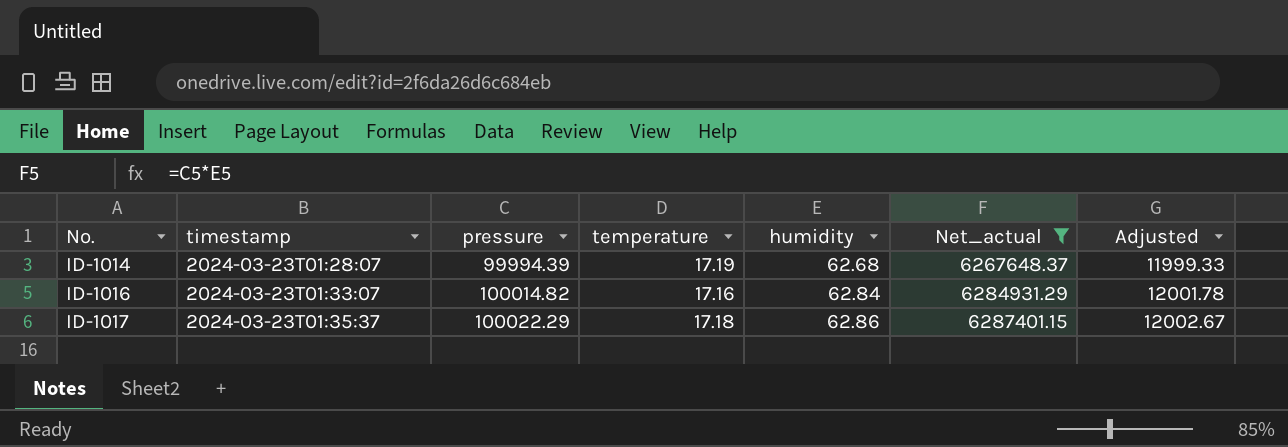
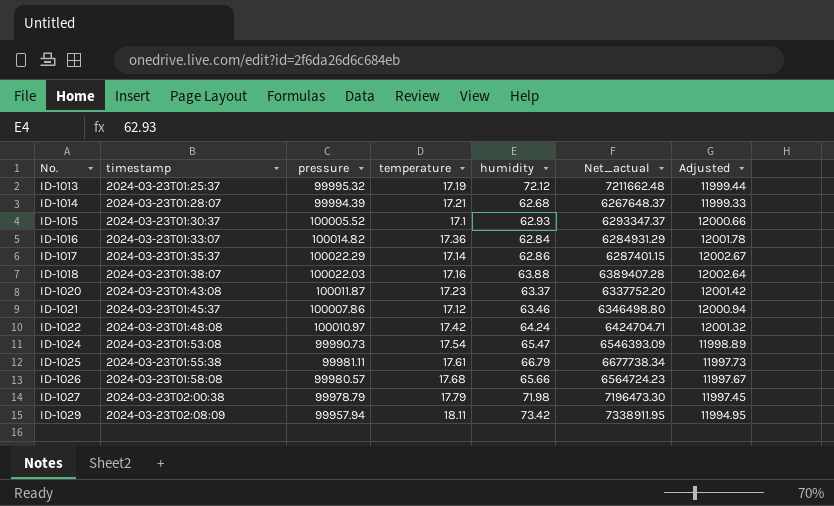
filter: Net_actual <= 6287401.15 -> none
ID-1014 | temperature: 17.19 -> 17.21
ID-1016 | temperature: 17.16 -> 17.36
ID-1017 | temperature: 17.18 -> 17.14

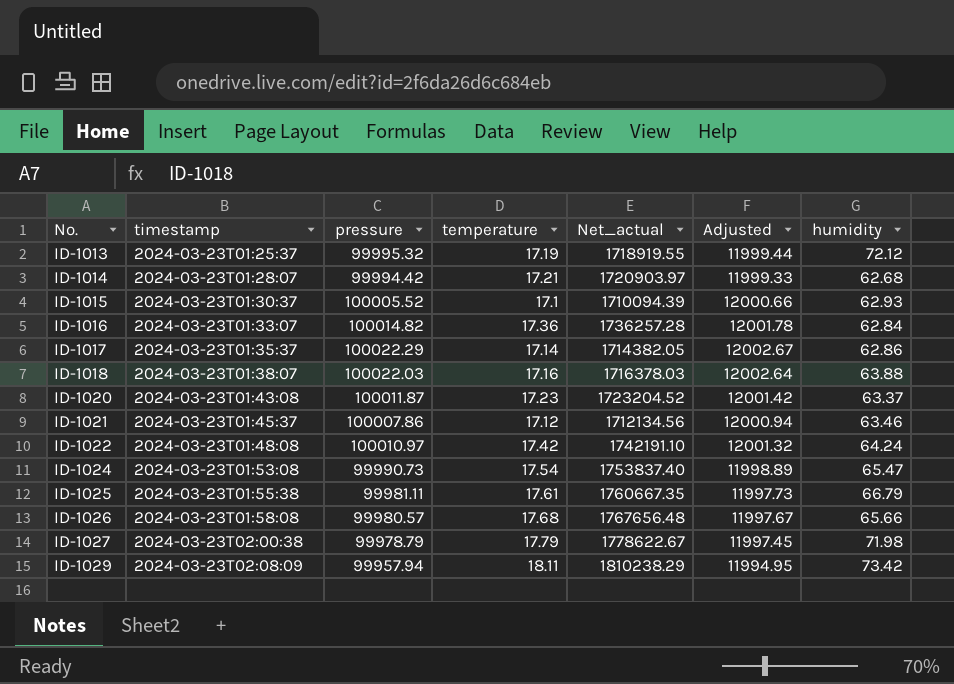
column Net_actual | formula: [pressure] * [humidity] -> [pressure] * [temperature]
column humidity | position: 5 -> 7
ID-1014 | pressure: 99994.39 -> 99994.42

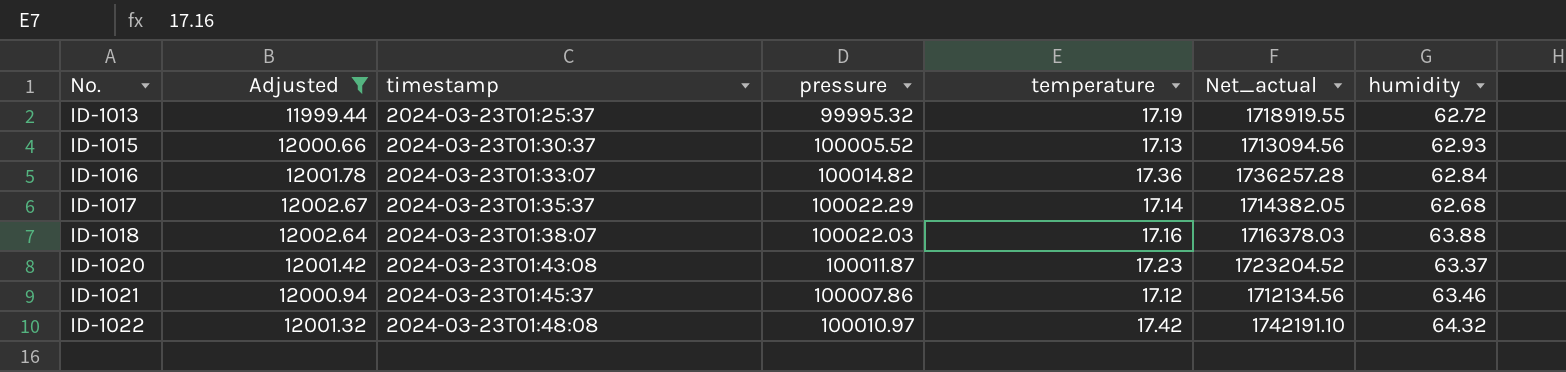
filter: none -> Adjusted >= 11999.44
column Adjusted | position: 6 -> 2
ID-1013 | humidity: 72.12 -> 62.72
ID-1015 | temperature: 17.1 -> 17.13
ID-1015 | Net_actual: 1710094.39 -> 1713094.56
ID-1017 | humidity: 62.86 -> 62.68
ID-1022 | humidity: 64.24 -> 64.32

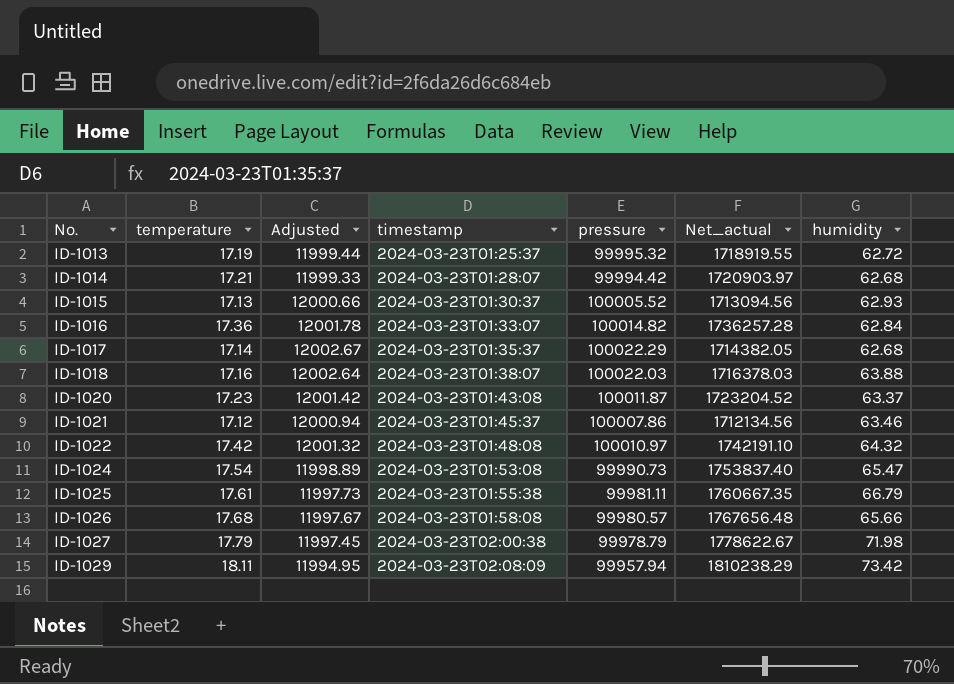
filter: Adjusted >= 11999.44 -> none
column temperature | position: 5 -> 2

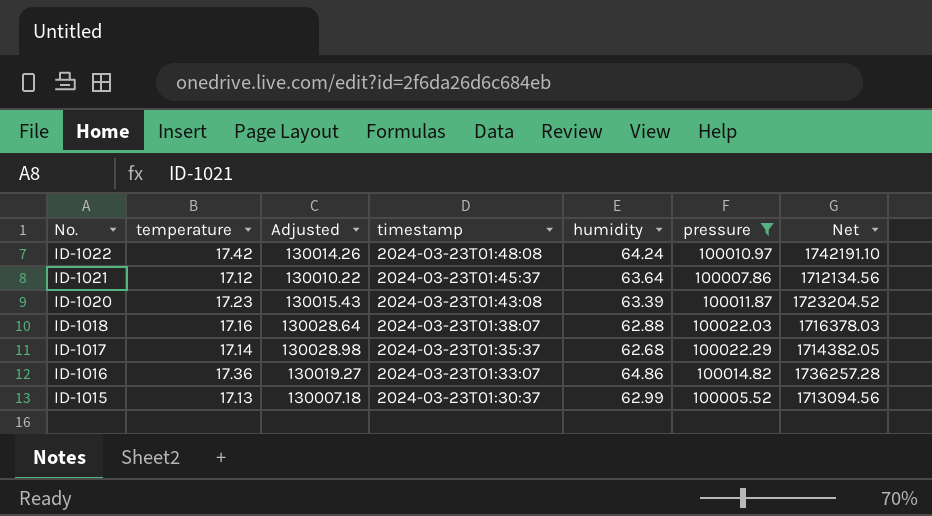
filter: none -> pressure >= 100005.52
row order: No. ascending -> No. descending
column Adjusted | formula: [pressure] * 0.12 -> [pressure] * 1.3
column humidity | position: 7 -> 5
column name: Net_actual -> Net
ID-1022 | humidity: 64.32 -> 64.24
ID-1021 | humidity: 63.46 -> 63.64
ID-1020 | humidity: 63.37 -> 63.39
ID-1018 | humidity: 63.88 -> 62.88
ID-1016 | humidity: 62.84 -> 64.86
ID-1015 | humidity: 62.93 -> 62.99

